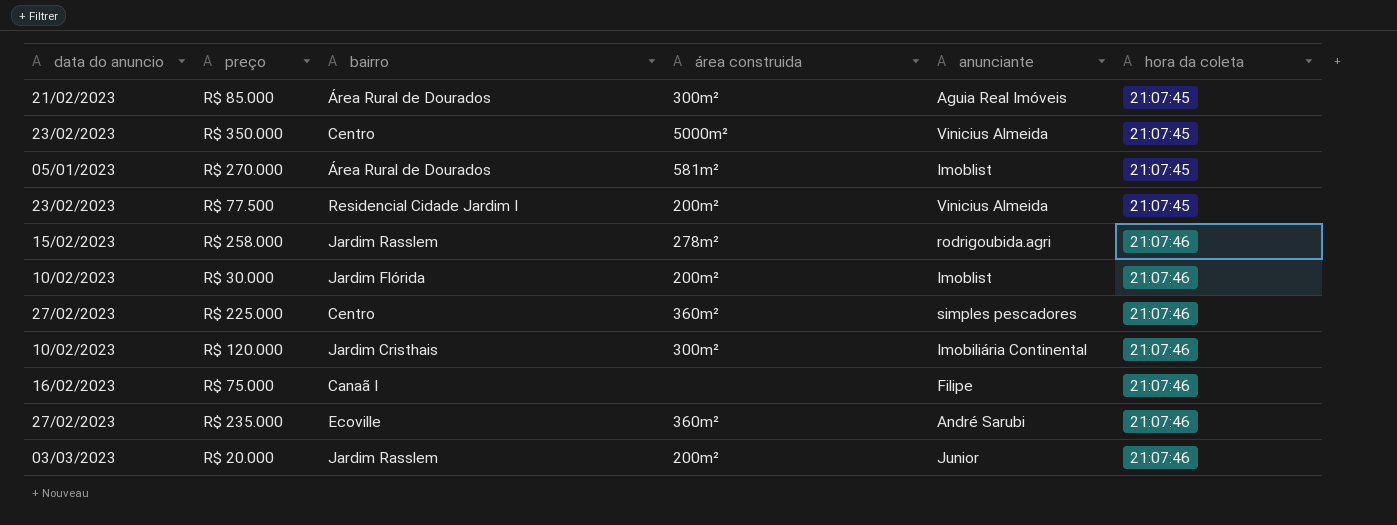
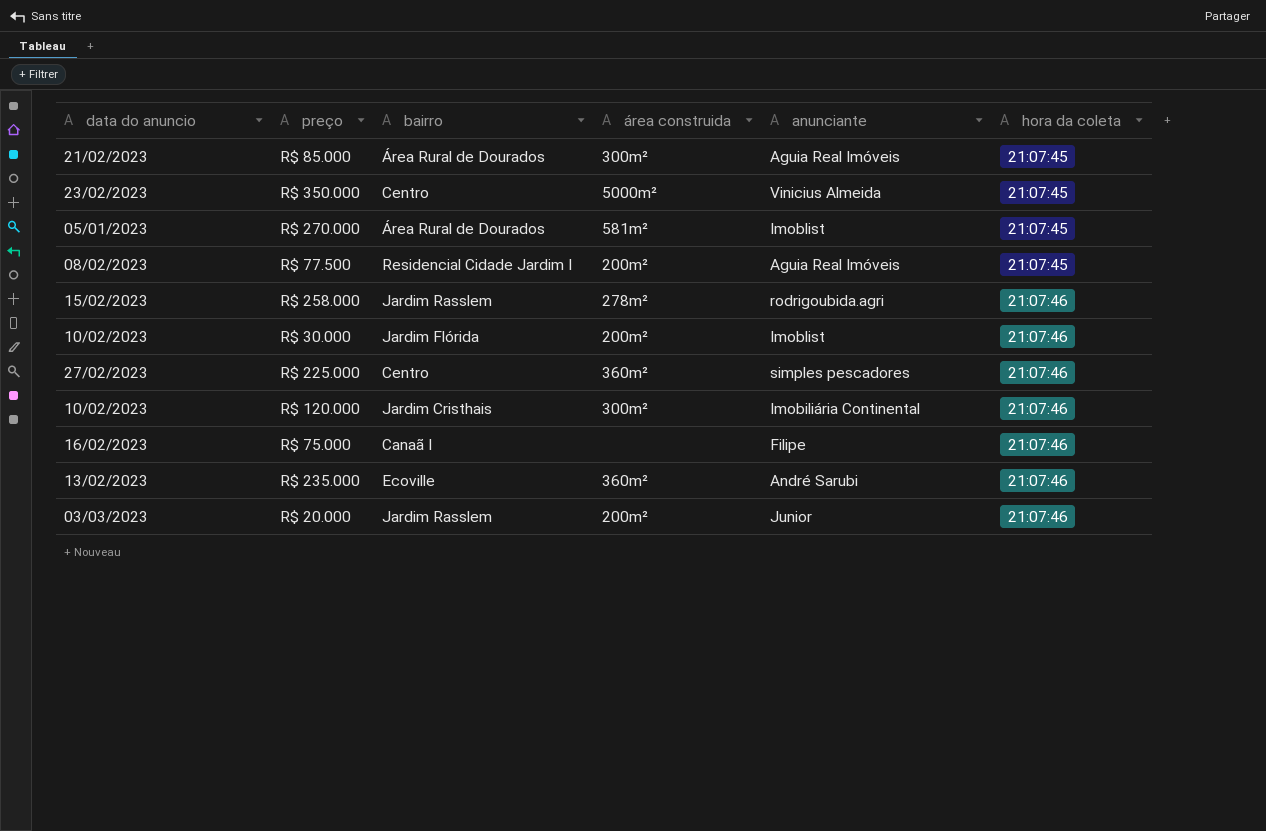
R$ 77.500 | data do anuncio: 23/02/2023 -> 08/02/2023
R$ 77.500 | anunciante: Vinicius Almeida -> Aguia Real Imóveis
R$ 235.000 | data do anuncio: 27/02/2023 -> 13/02/2023

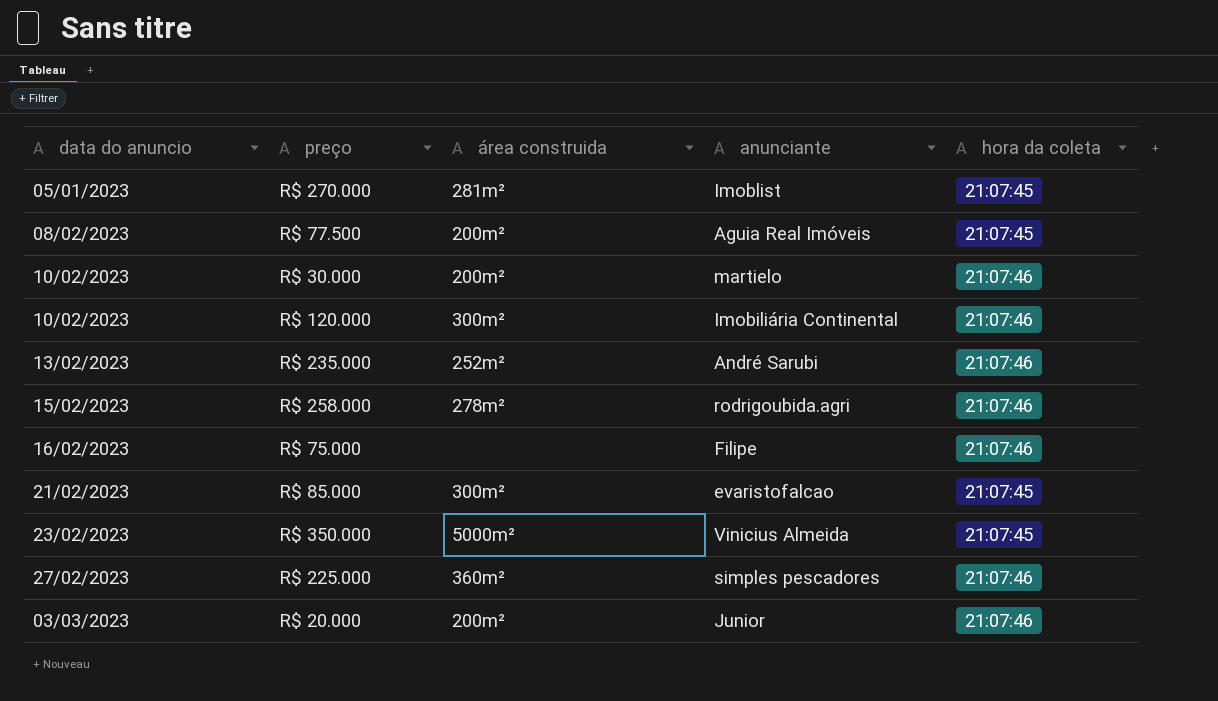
row order: hora da coleta ascending -> data do anuncio ascending
column bairro | position: 3 -> none
R$ 270.000 | área construida: 581m² -> 281m²
R$ 30.000 | anunciante: Imoblist -> martielo
R$ 235.000 | área construida: 360m² -> 252m²
R$ 85.000 | anunciante: Aguia Real Imóveis -> evaristofalcao

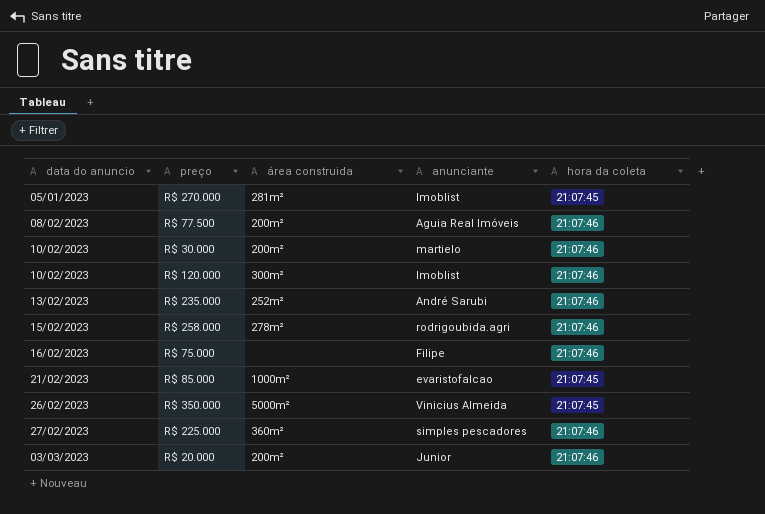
R$ 77.500 | hora da coleta: 21:07:45 -> 21:07:46
R$ 120.000 | anunciante: Imobiliária Continental -> Imoblist
R$ 85.000 | área construida: 300m² -> 1000m²
R$ 350.000 | data do anuncio: 23/02/2023 -> 26/02/2023

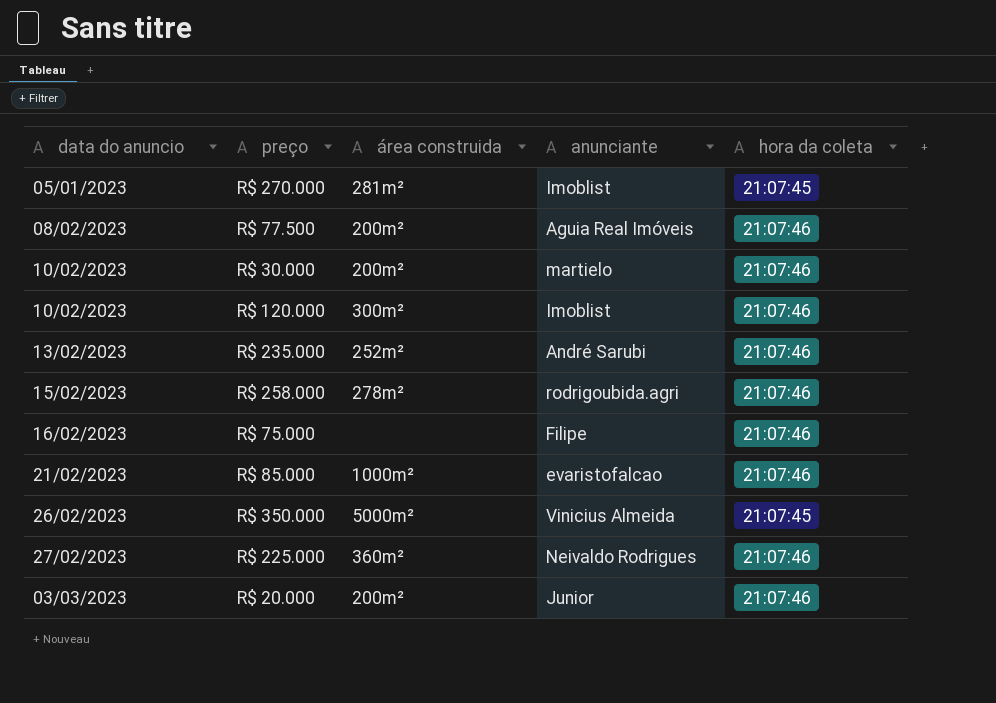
R$ 85.000 | hora da coleta: 21:07:45 -> 21:07:46
R$ 225.000 | anunciante: simples pescadores -> Neivaldo Rodrigues

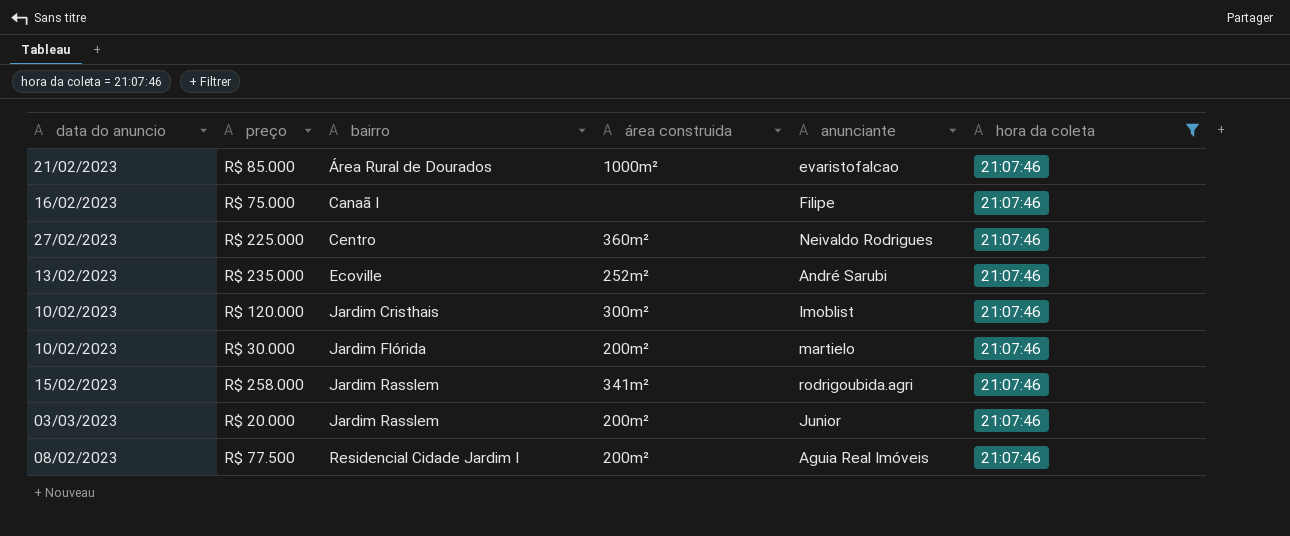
filter: none -> hora da coleta = 21:07:46
row order: data do anuncio ascending -> bairro ascending
column bairro | position: none -> 3
R$ 258.000 | área construida: 278m² -> 341m²

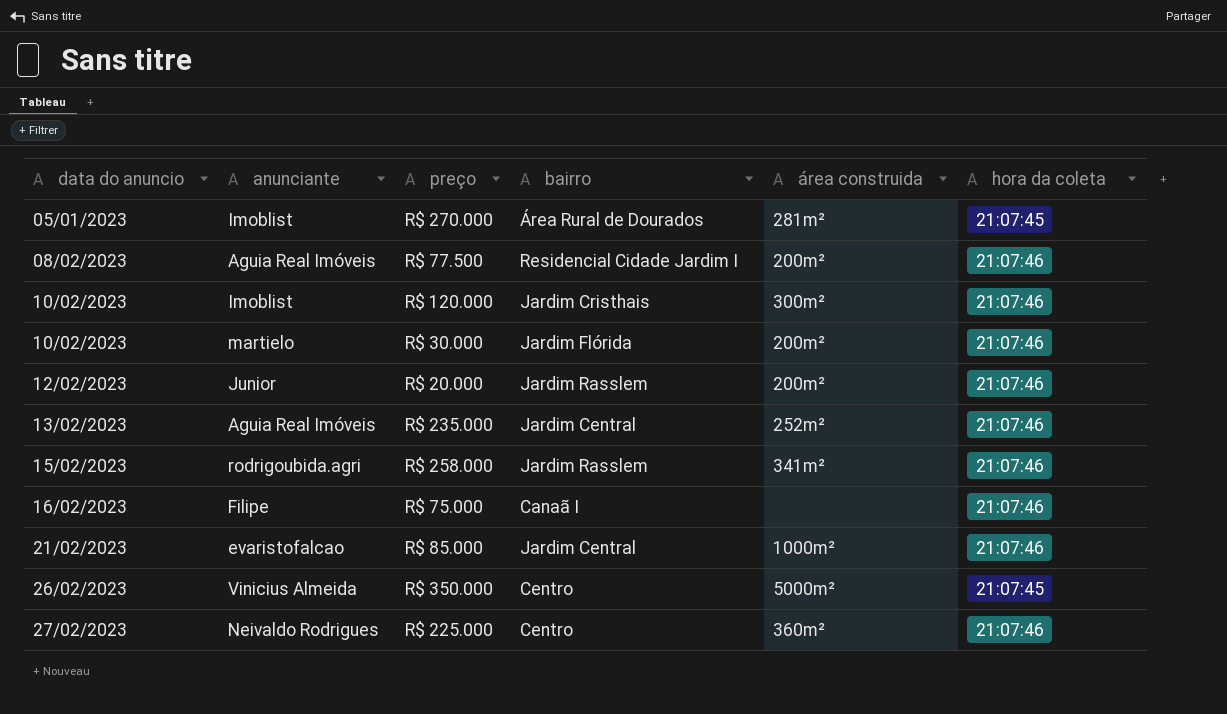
filter: hora da coleta = 21:07:46 -> none
row order: bairro ascending -> data do anuncio ascending
column anunciante | position: 5 -> 2
R$ 20.000 | data do anuncio: 03/03/2023 -> 12/02/2023
R$ 235.000 | anunciante: André Sarubi -> Aguia Real Imóveis
R$ 235.000 | bairro: Ecoville -> Jardim Central
R$ 85.000 | bairro: Área Rural de Dourados -> Jardim Central

